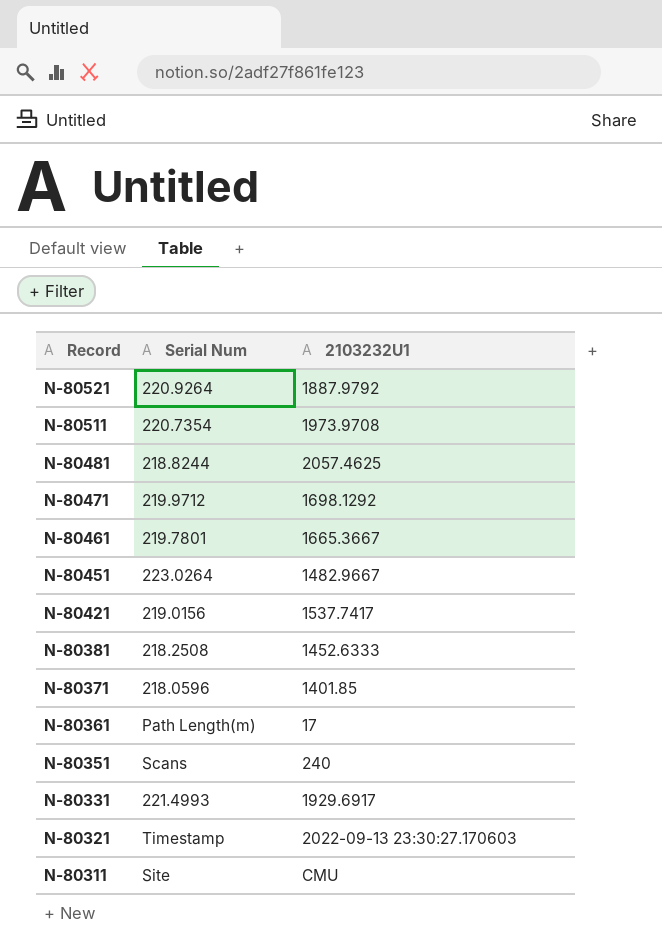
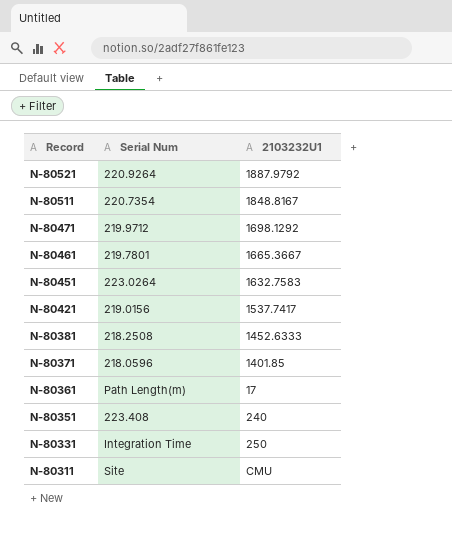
row N-80481: 218.8244 | 2057.4625 -> none
row N-80321: Timestamp | 2022-09-13 23:30:27.170603 -> none
N-80511 | 2103232U1: 1973.9708 -> 1848.8167
N-80451 | 2103232U1: 1482.9667 -> 1632.7583
N-80351 | Serial Num: Scans -> 223.408
N-80331 | Serial Num: 221.4993 -> Integration Time
N-80331 | 2103232U1: 1929.6917 -> 250

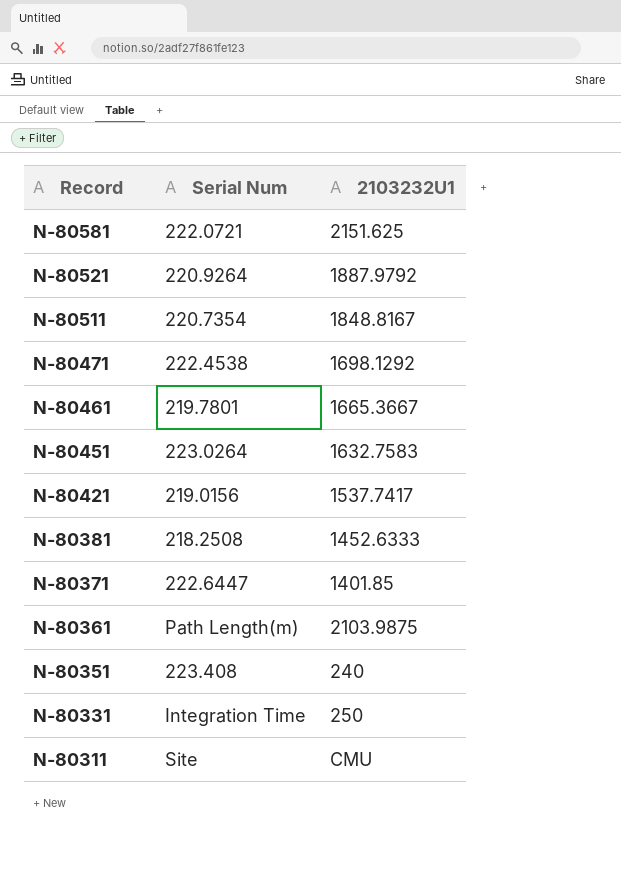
row N-80581: none -> 222.0721 | 2151.625
N-80471 | Serial Num: 219.9712 -> 222.4538
N-80371 | Serial Num: 218.0596 -> 222.6447
N-80361 | 2103232U1: 17 -> 2103.9875

